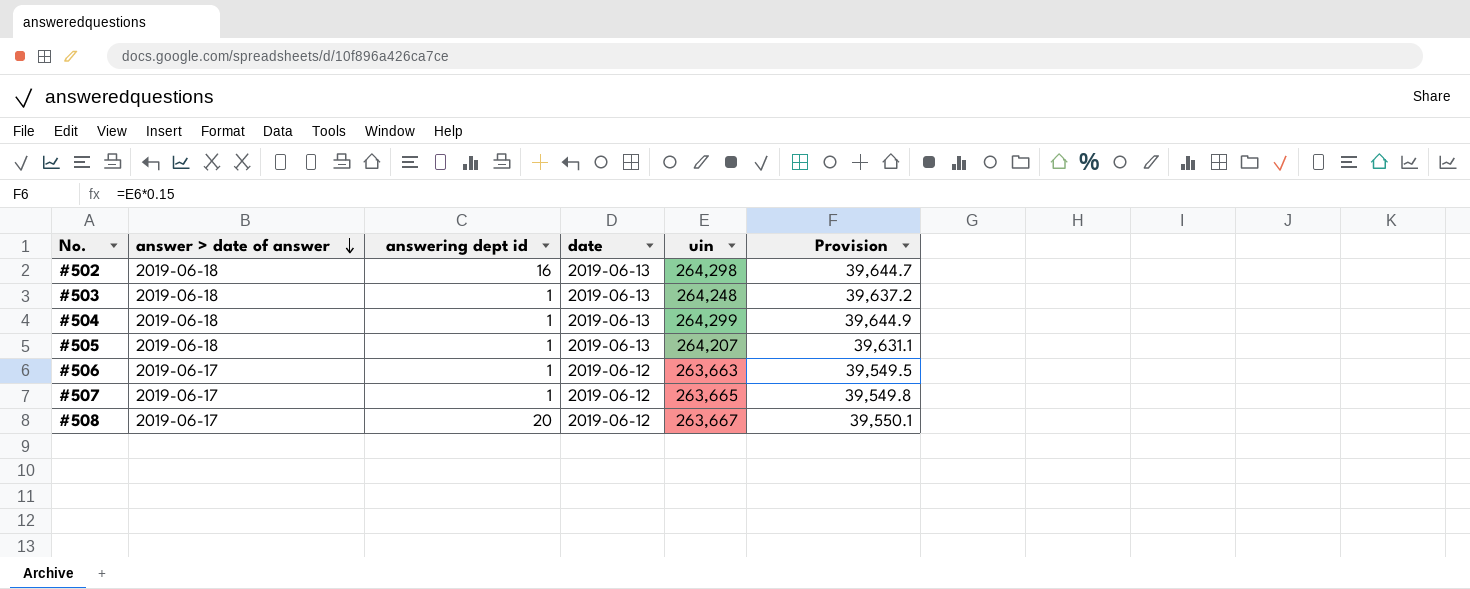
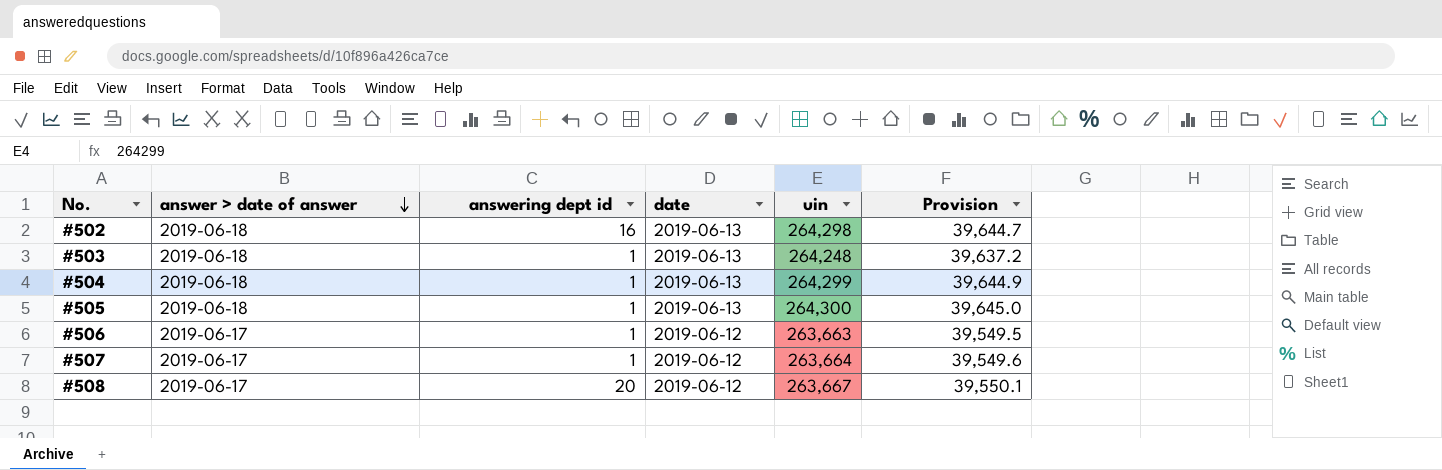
#505 | uin: 264,207 -> 264,300
#505 | Provision: 39,631.1 -> 39,645.0
#507 | uin: 263,665 -> 263,664
#507 | Provision: 39,549.8 -> 39,549.6

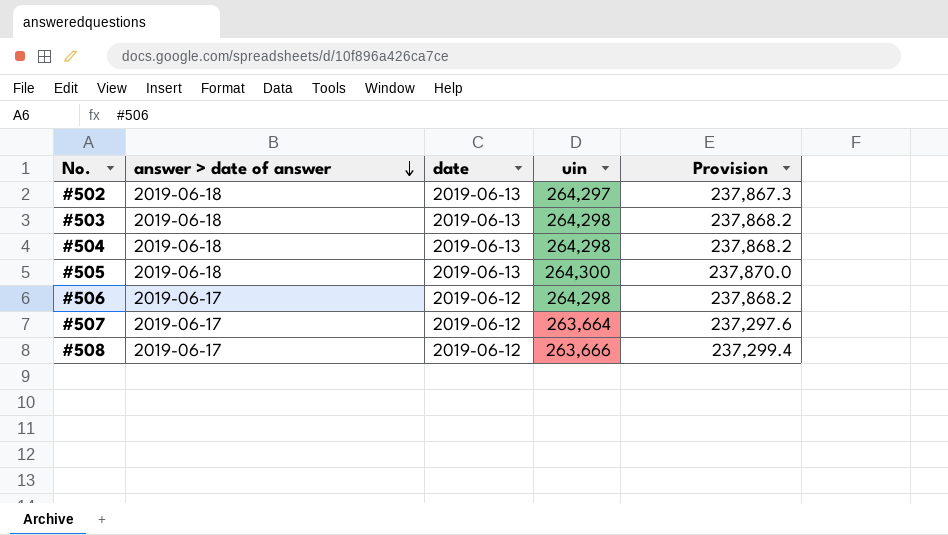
column answering dept id | position: 3 -> none
column Provision | formula: [uin] * 0.15 -> [uin] * 0.9
#502 | uin: 264,298 -> 264,297
#503 | uin: 264,248 -> 264,298
#504 | uin: 264,299 -> 264,298
#506 | uin: 263,663 -> 264,298
#508 | uin: 263,667 -> 263,666

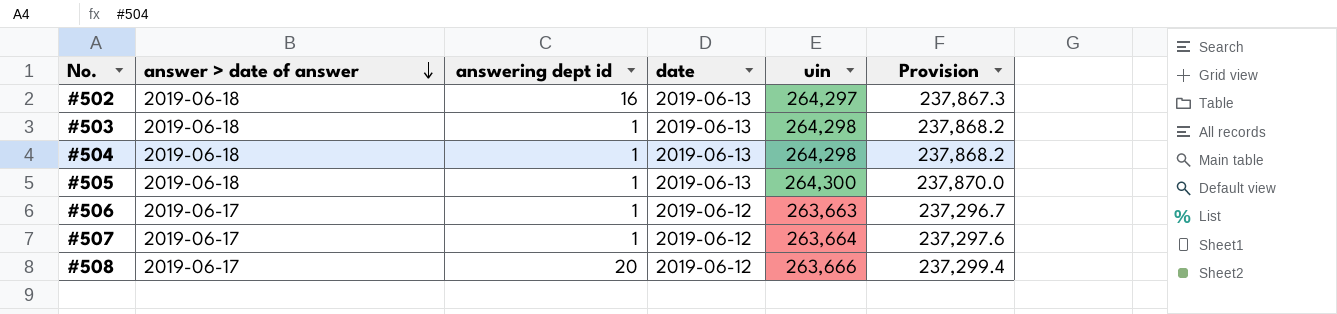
column answering dept id | position: none -> 3
#506 | uin: 264,298 -> 263,663
#506 | Provision: 237,868.2 -> 237,296.7

